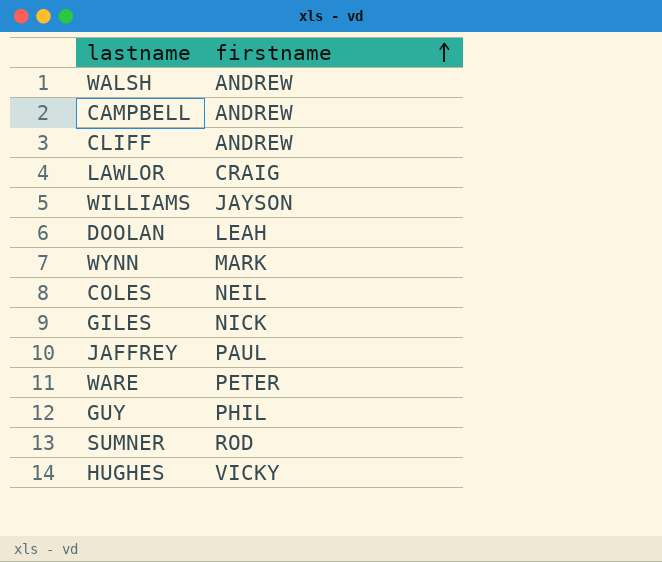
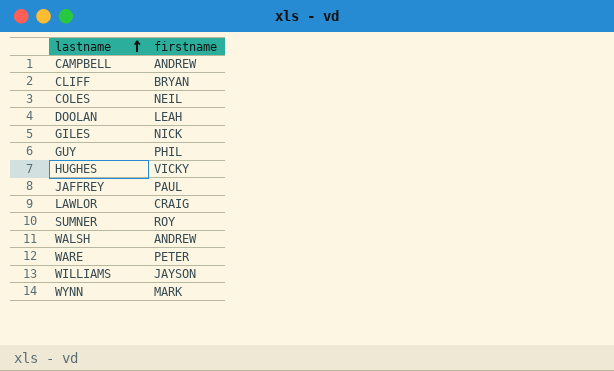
row order: firstname ascending -> lastname ascending
CLIFF | firstname: ANDREW -> BRYAN
SUMNER | firstname: ROD -> ROY

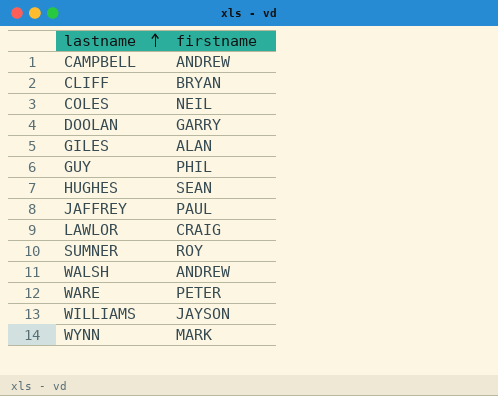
DOOLAN | firstname: LEAH -> GARRY
GILES | firstname: NICK -> ALAN
HUGHES | firstname: VICKY -> SEAN

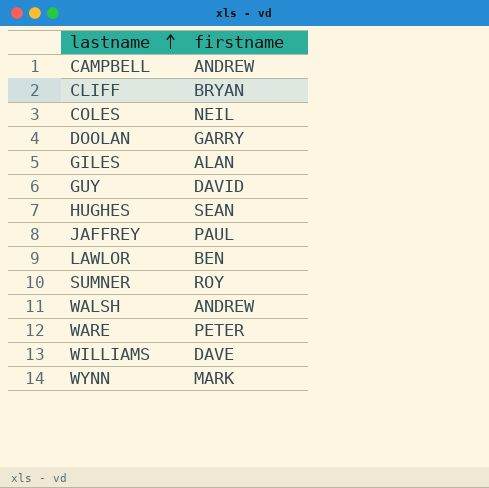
GUY | firstname: PHIL -> DAVID
LAWLOR | firstname: CRAIG -> BEN
WILLIAMS | firstname: JAYSON -> DAVE

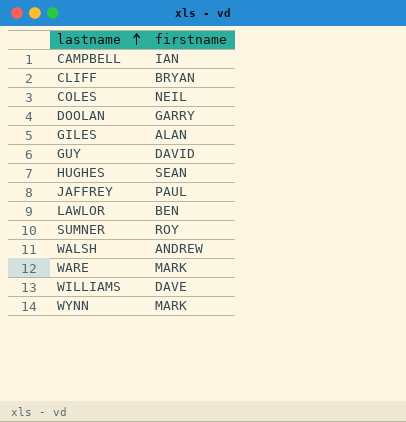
CAMPBELL | firstname: ANDREW -> IAN
WARE | firstname: PETER -> MARK

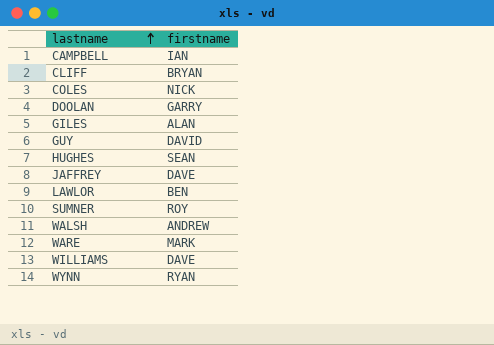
COLES | firstname: NEIL -> NICK
JAFFREY | firstname: PAUL -> DAVE
WYNN | firstname: MARK -> RYAN

